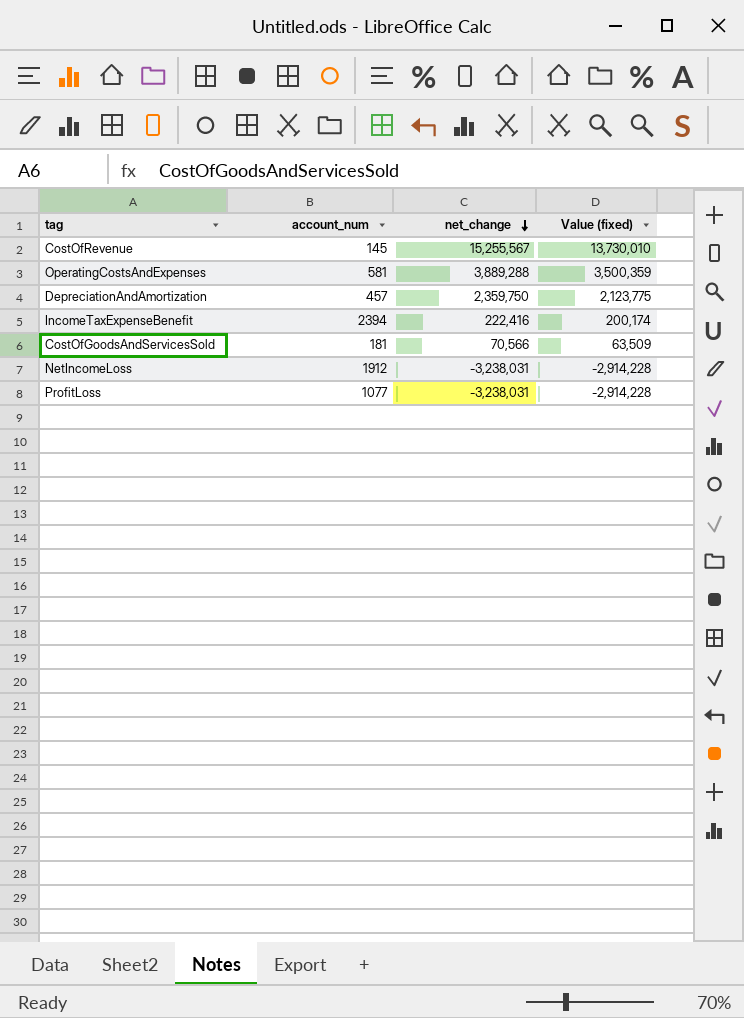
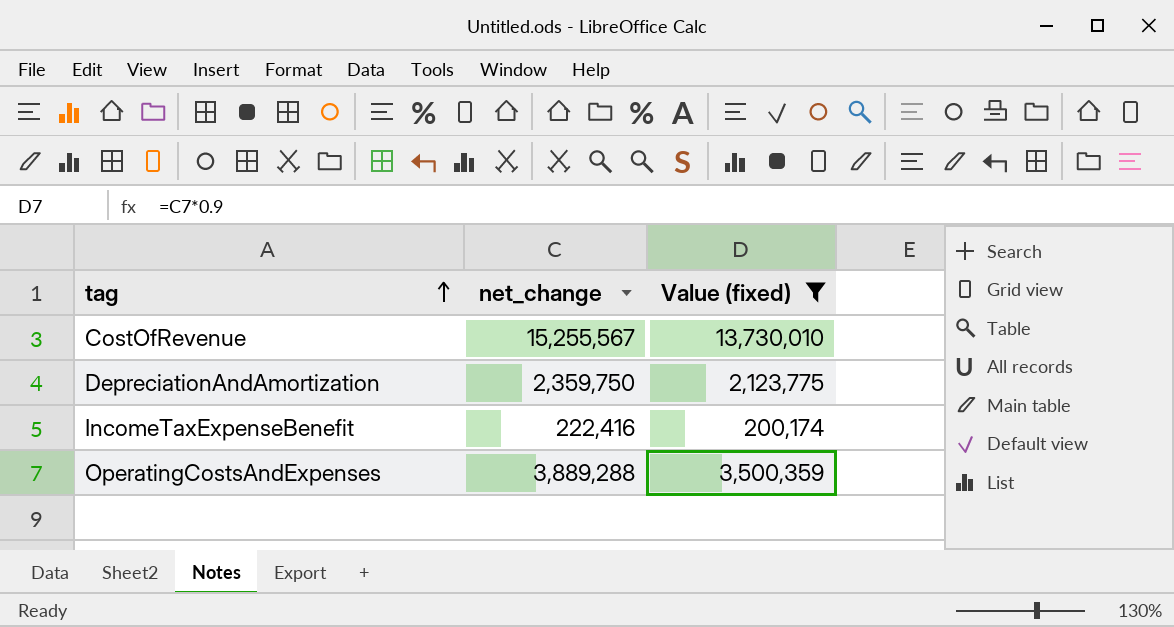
filter: none -> Value (fixed) >= 200,174
row order: net_change descending -> tag ascending
column account_num | position: 2 -> none

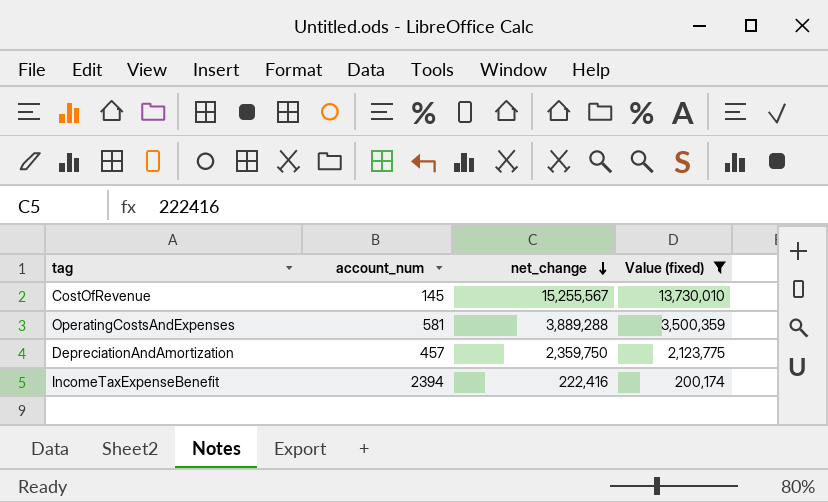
row order: tag ascending -> net_change descending
column account_num | position: none -> 2

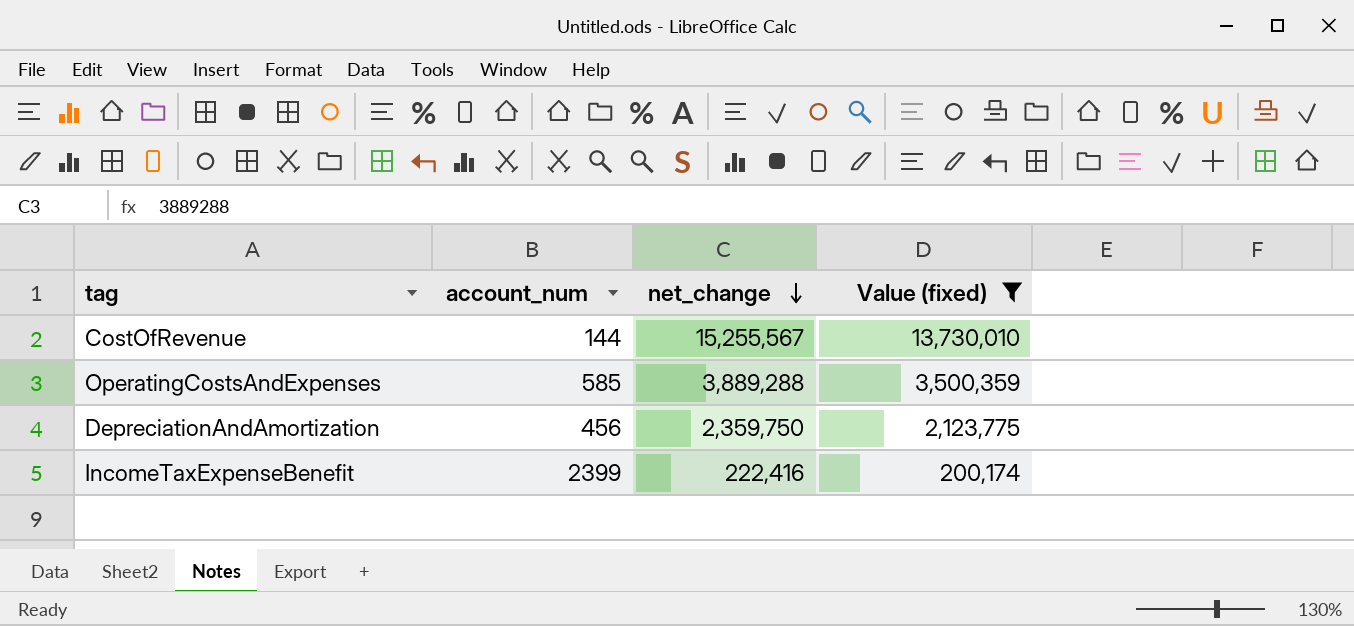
CostOfRevenue | account_num: 145 -> 144
OperatingCostsAndExpenses | account_num: 581 -> 585
DepreciationAndAmortization | account_num: 457 -> 456
IncomeTaxExpenseBenefit | account_num: 2394 -> 2399

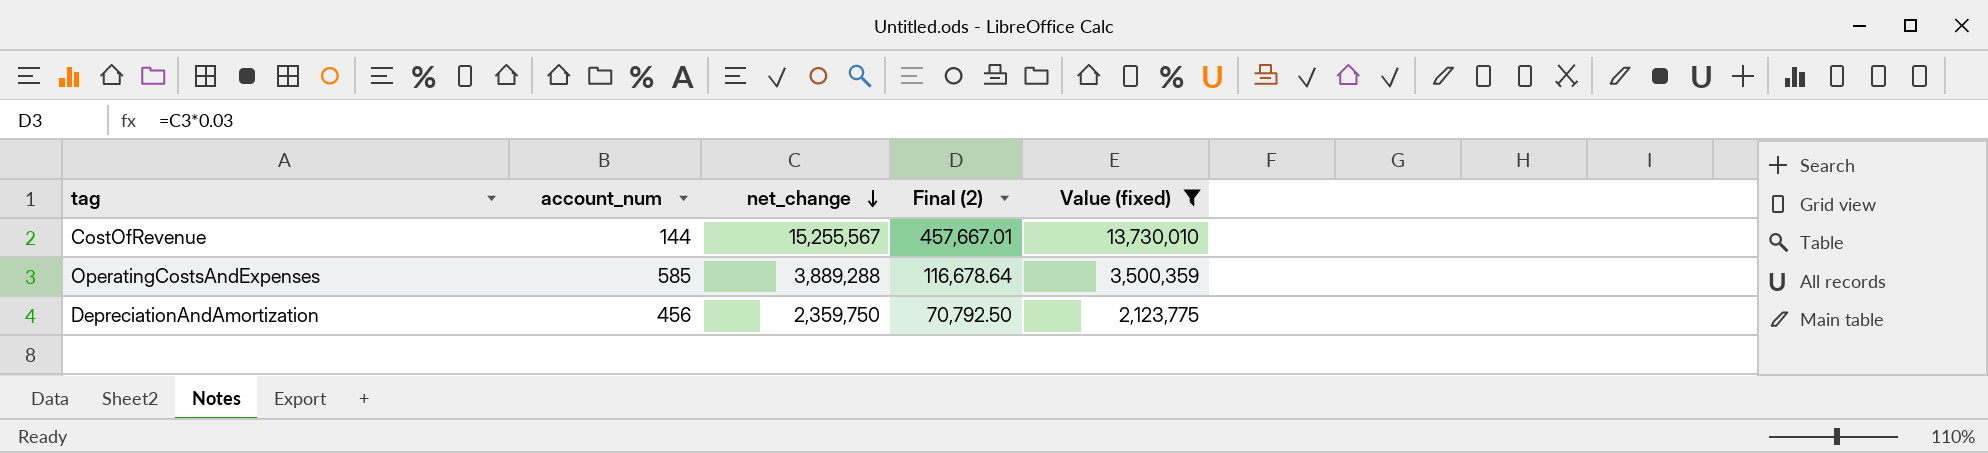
column Final (2) | formula: none -> [net_change] * 0.03
row IncomeTaxExpenseBenefit: 2399 | 222,416 | 200,174 -> none

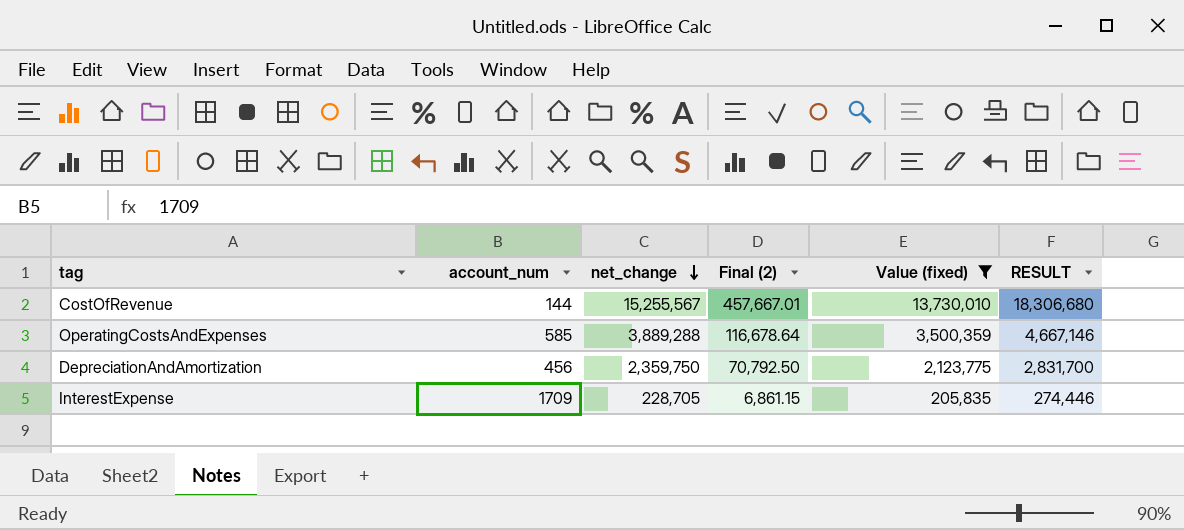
column RESULT | formula: none -> [net_change] * 1.2
row InterestExpense: none -> 1709 | 228,705 | 6,861.15 | 205,835 | 274,446

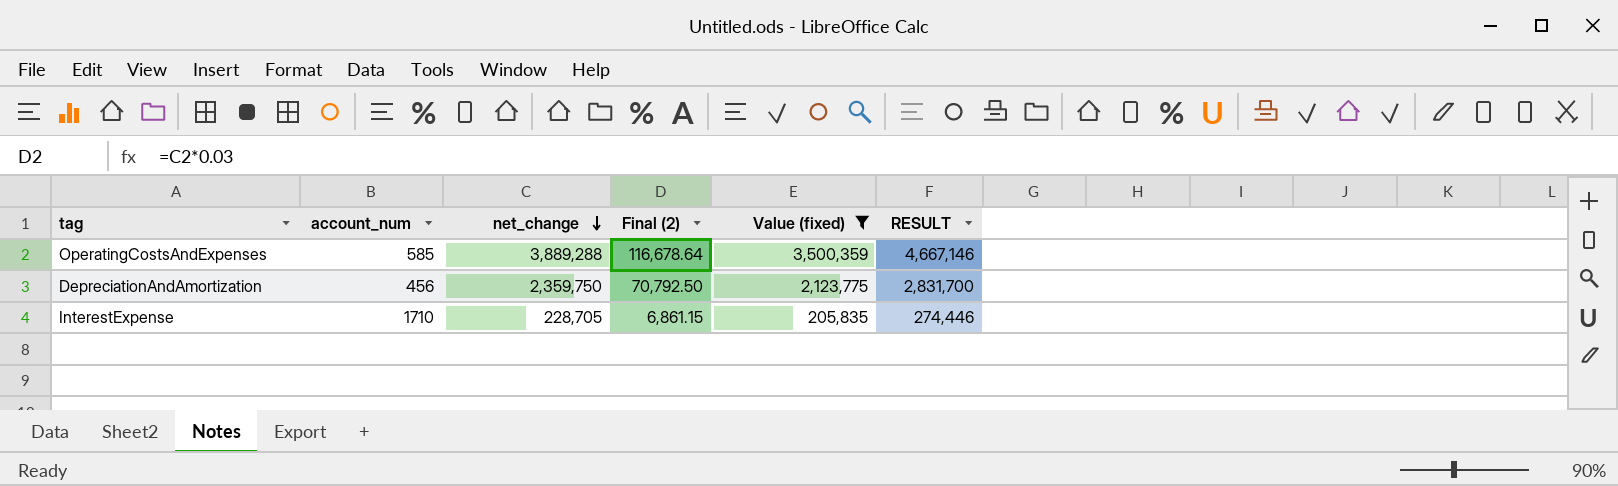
row CostOfRevenue: 144 | 15,255,567 | 457,667.01 | 13,730,010 | 18,306,680 -> none
InterestExpense | account_num: 1709 -> 1710

